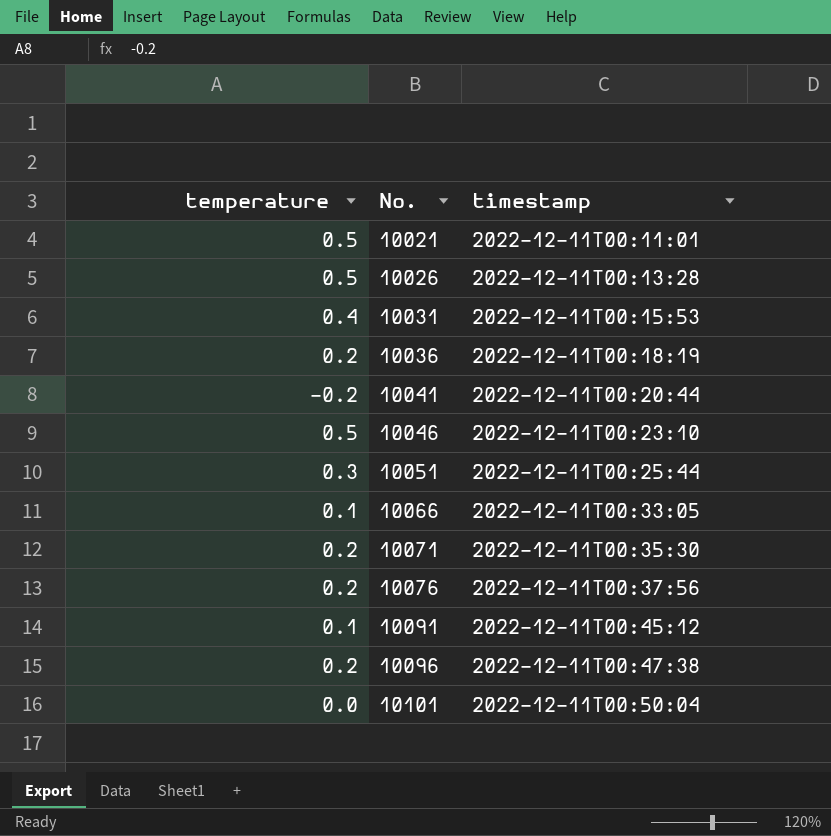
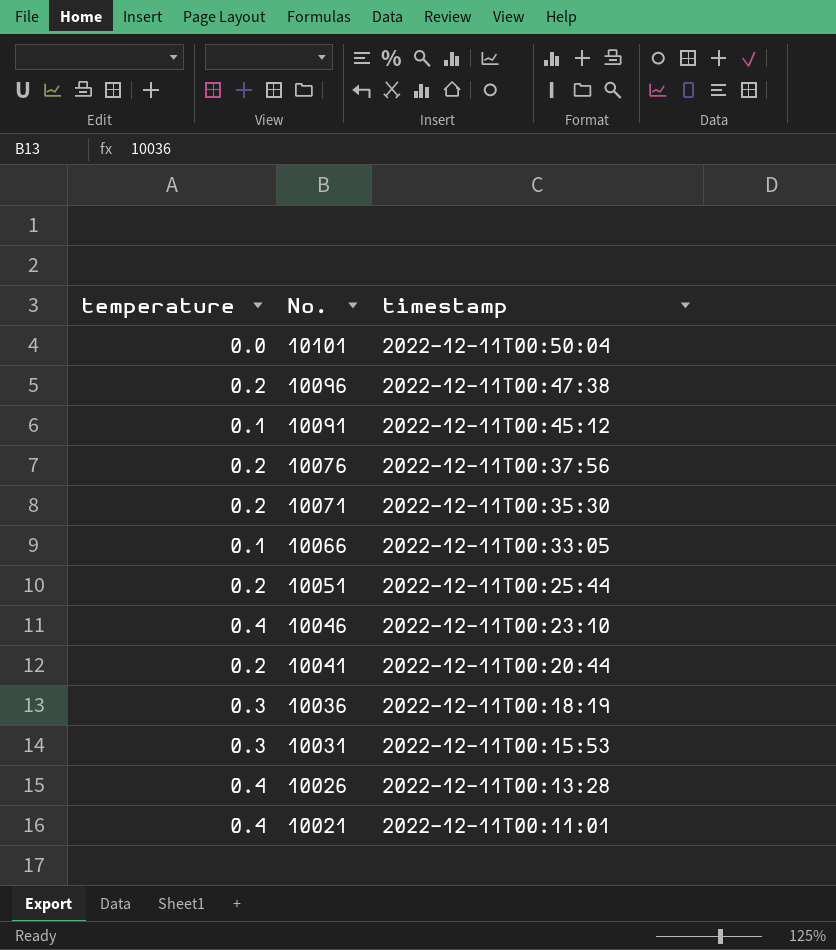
row order: No. ascending -> No. descending
10051 | temperature: 0.3 -> 0.2
10046 | temperature: 0.5 -> 0.4
10041 | temperature: -0.2 -> 0.2
10036 | temperature: 0.2 -> 0.3
10031 | temperature: 0.4 -> 0.3
10026 | temperature: 0.5 -> 0.4
10021 | temperature: 0.5 -> 0.4

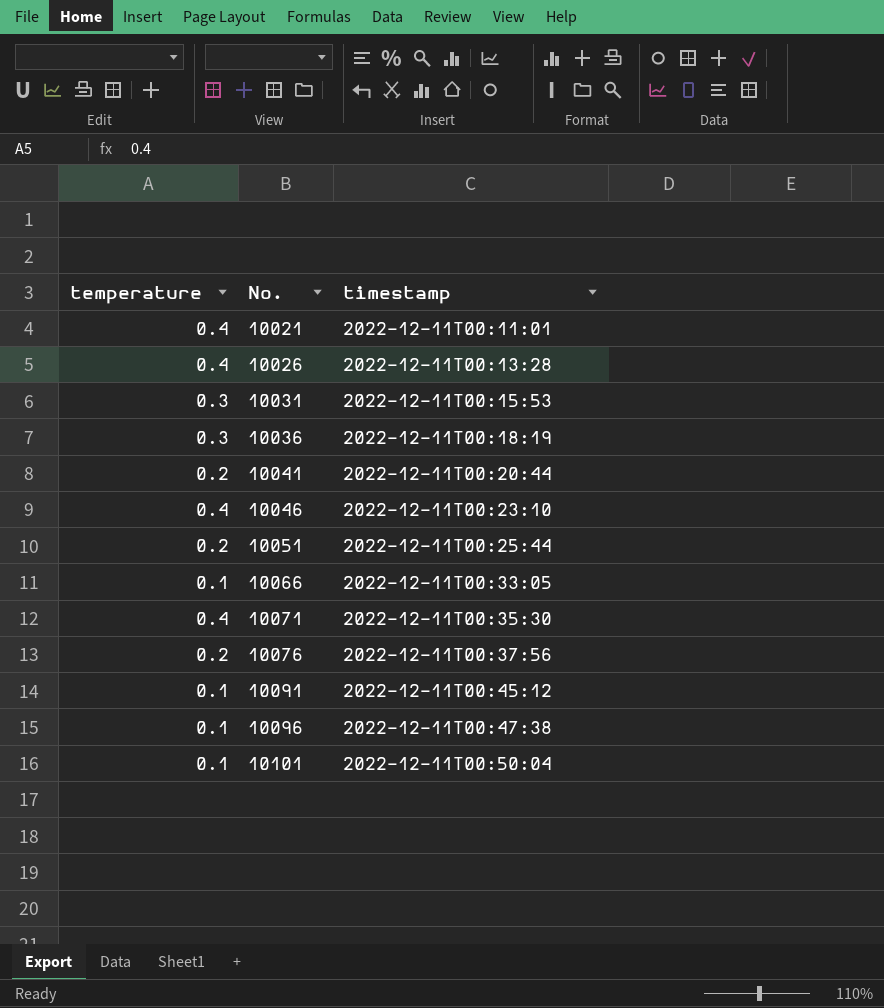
row order: No. descending -> No. ascending
10071 | temperature: 0.2 -> 0.4
10096 | temperature: 0.2 -> 0.1
10101 | temperature: 0.0 -> 0.1

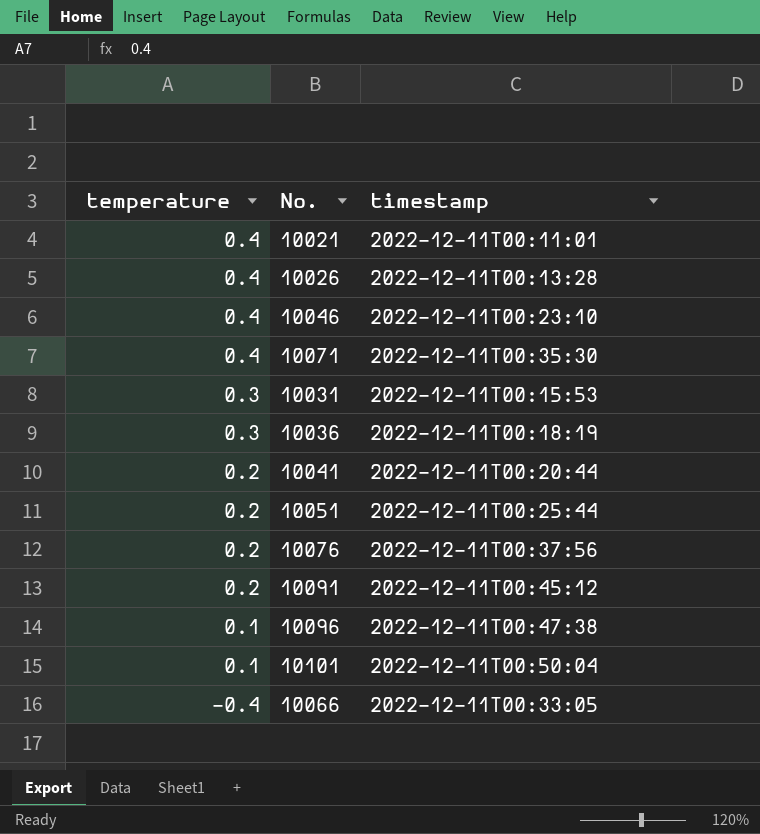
row order: No. ascending -> temperature descending
10091 | temperature: 0.1 -> 0.2
10066 | temperature: 0.1 -> -0.4

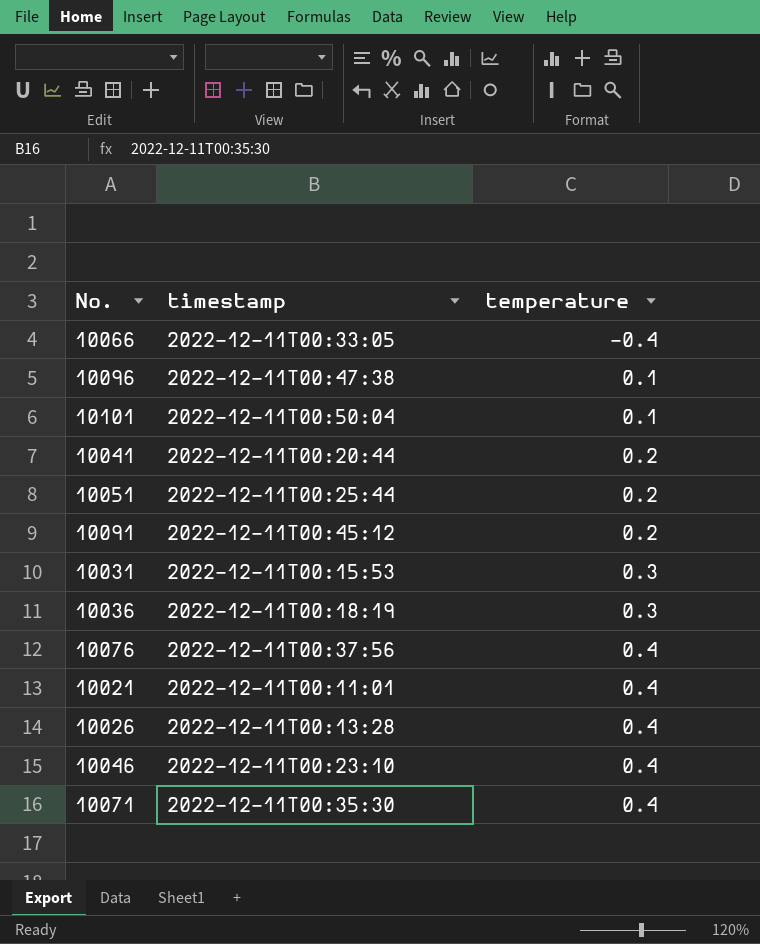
row order: temperature descending -> temperature ascending
column temperature | position: 1 -> 3
10076 | temperature: 0.2 -> 0.4

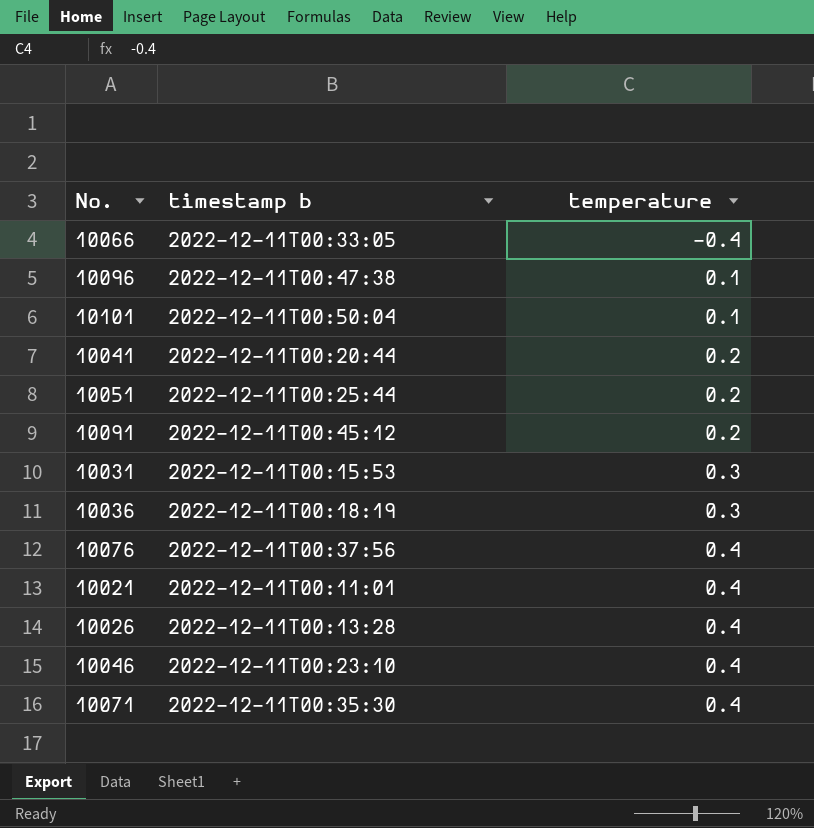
column name: timestamp -> timestamp b

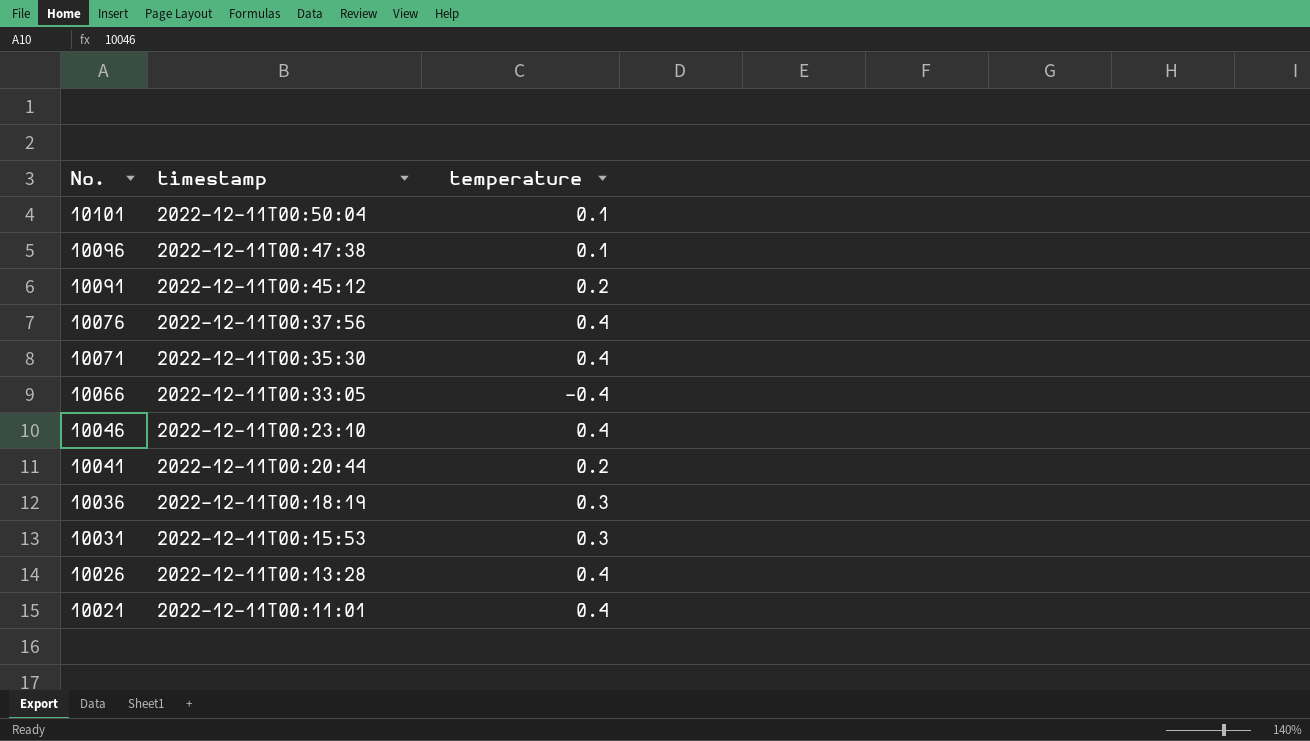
row order: temperature ascending -> No. descending
column name: timestamp b -> timestamp
row 10051: 2022-12-11T00:25:44 | 0.2 -> none

